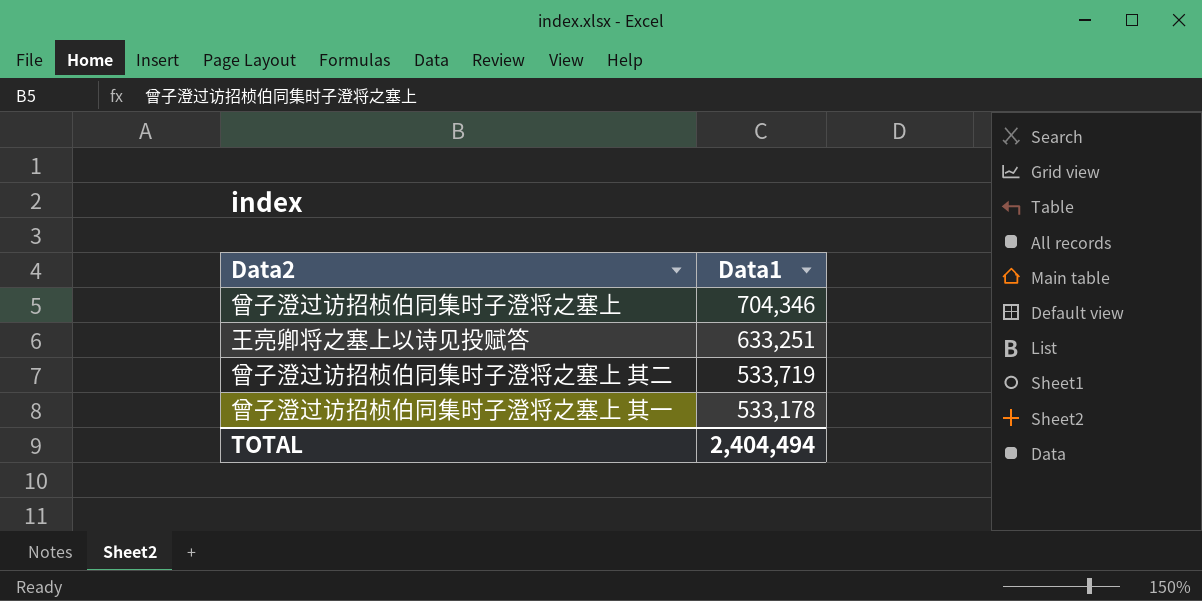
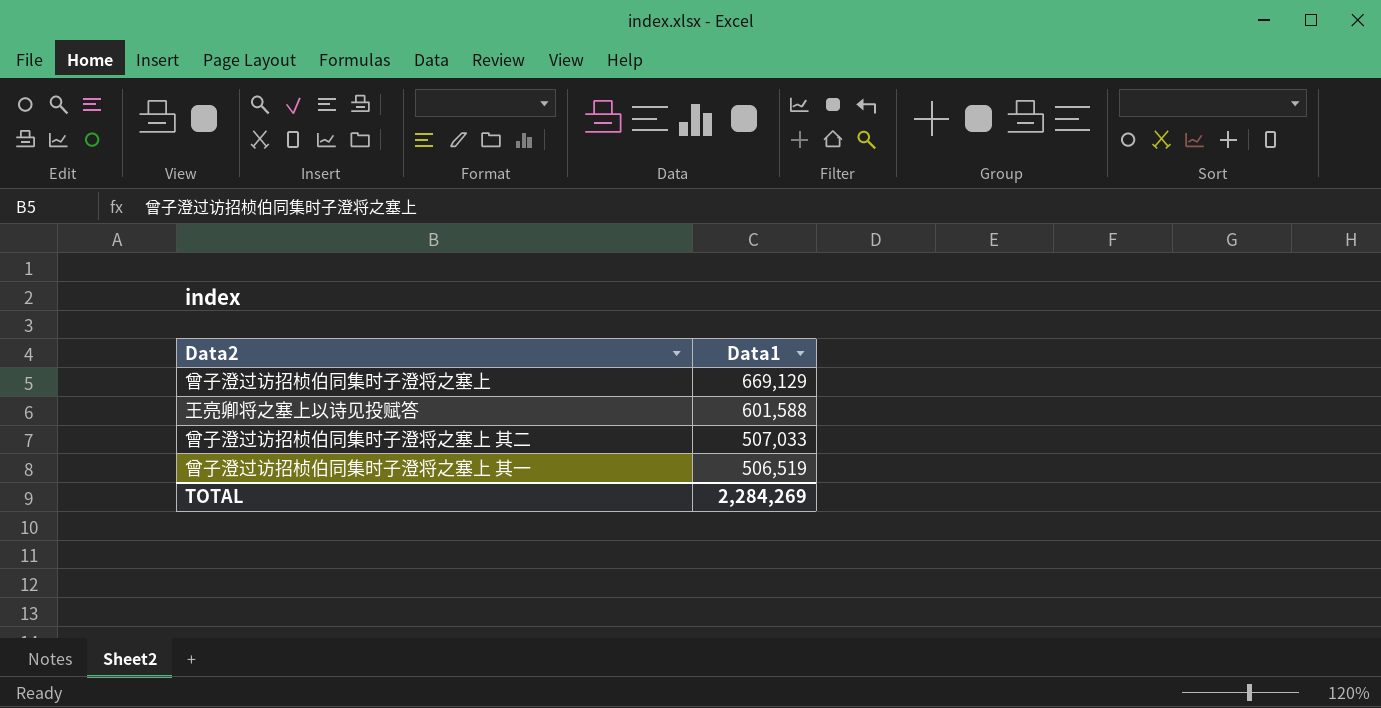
曾子澄过访招桢伯同集时子澄将之塞上 | Data1: 704,346 -> 669,129
王亮卿将之塞上以诗见投赋答 | Data1: 633,251 -> 601,588
曾子澄过访招桢伯同集时子澄将之塞上 其二 | Data1: 533,719 -> 507,033
曾子澄过访招桢伯同集时子澄将之塞上 其一 | Data1: 533,178 -> 506,519
TOTAL | Data1: 2,404,494 -> 2,284,269

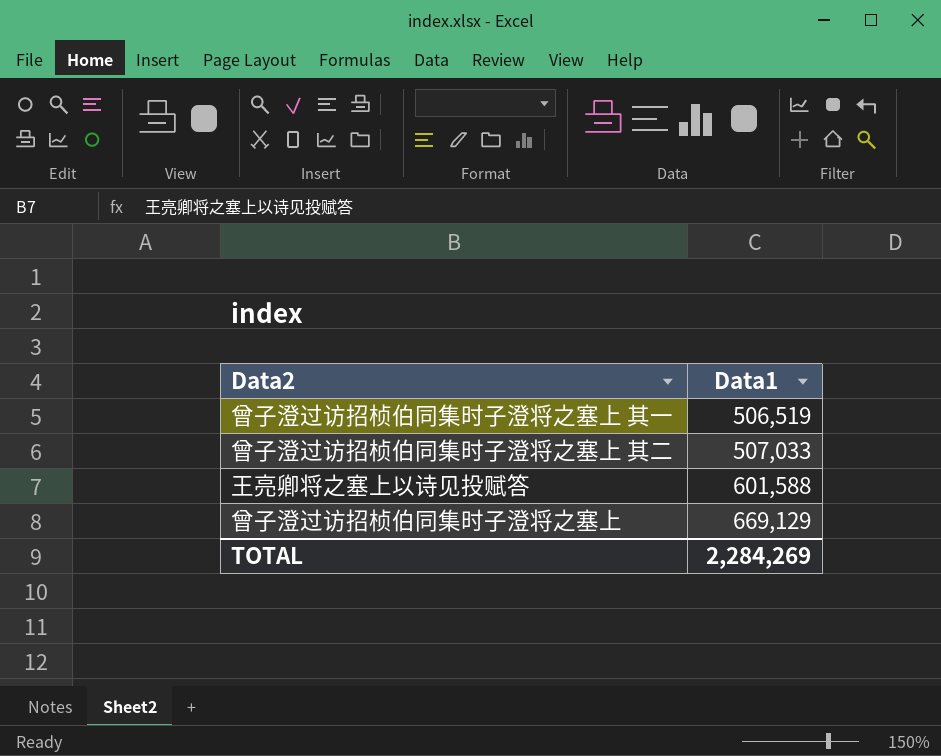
row order: Data1 descending -> Data1 ascending

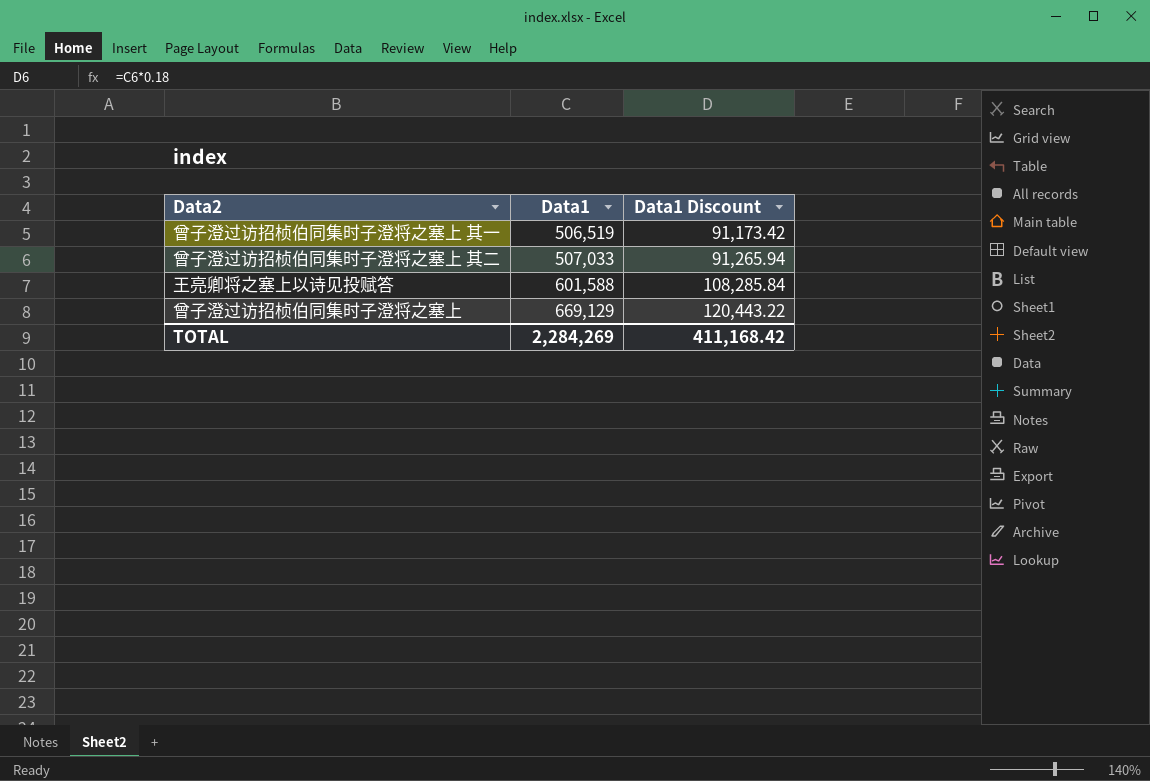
column Data1 Discount | formula: none -> [Data1] * 0.18

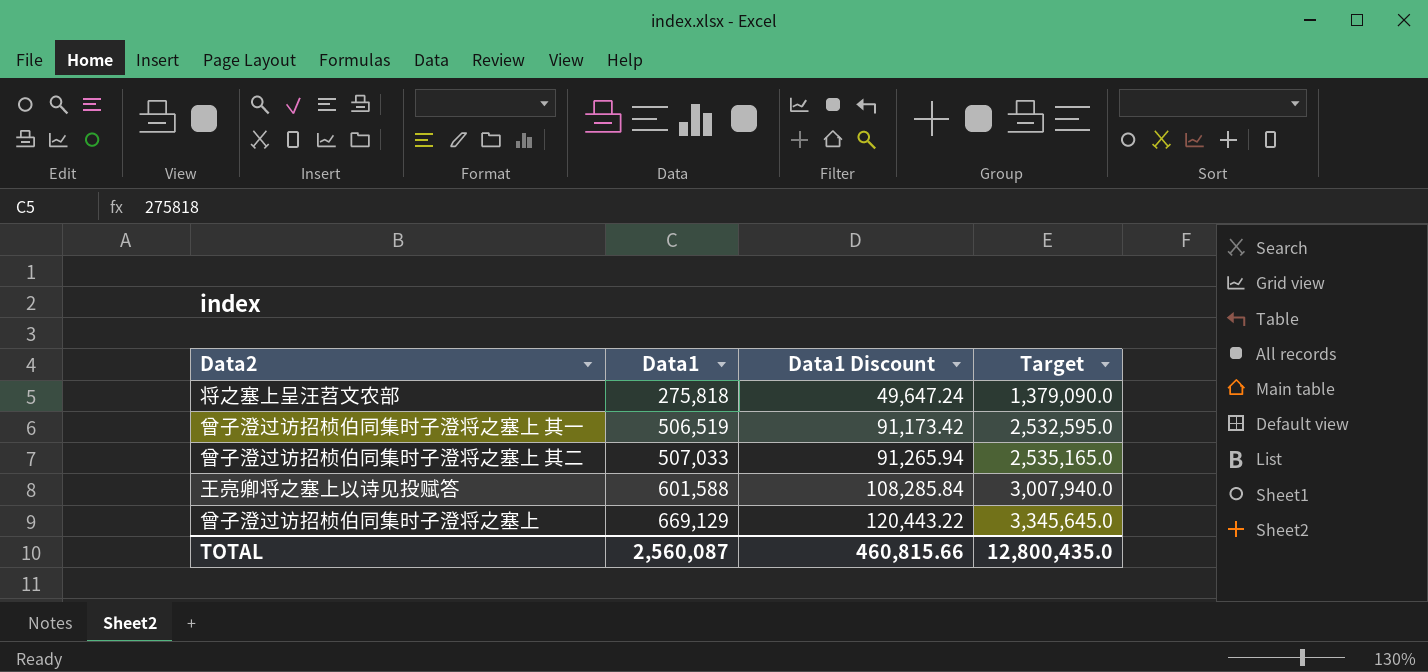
column Target | formula: none -> [Data1] * 5
row 将之塞上呈汪苕文农部: none -> 275,818 | 49,647.24 | 1,379,090.0
TOTAL | Data1: 2,284,269 -> 2,560,087
TOTAL | Data1 Discount: 411,168.42 -> 460,815.66

